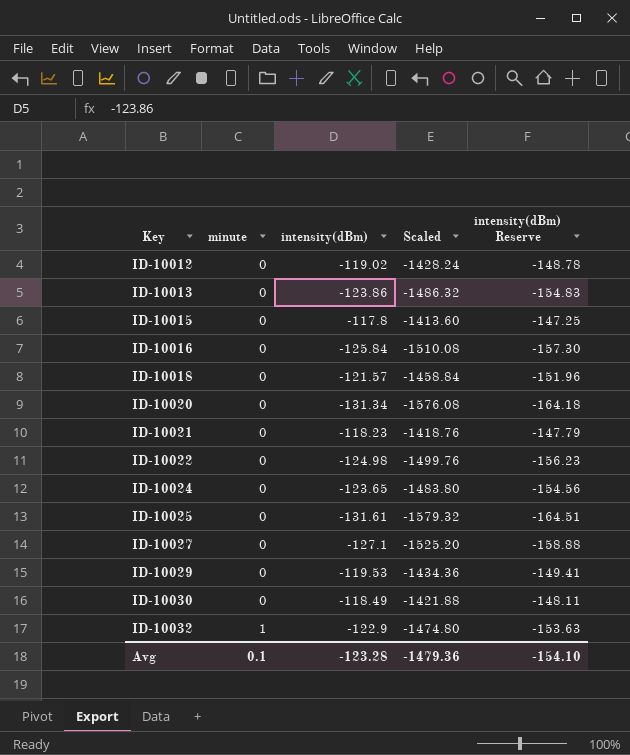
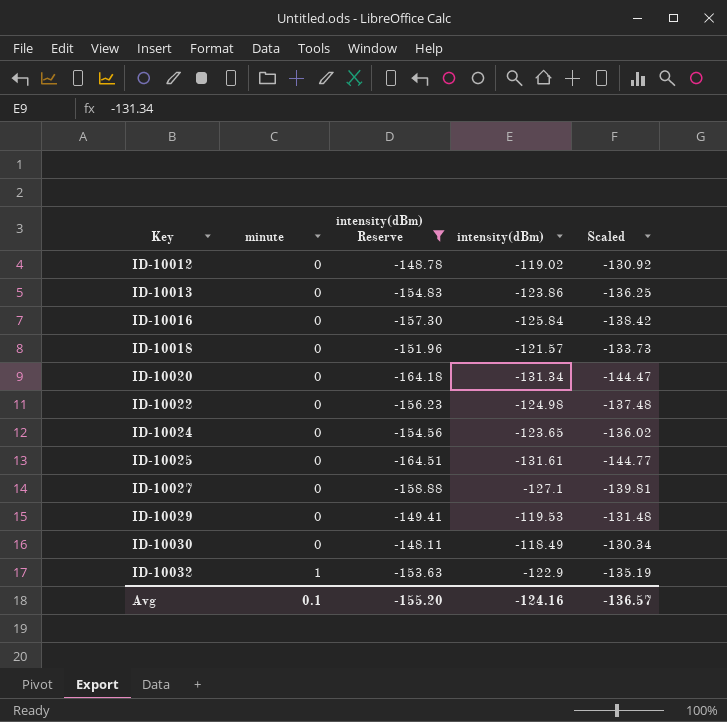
filter: none -> intensity(dBm) Reserve <= -148.11
column intensity(dBm) Reserve | position: 5 -> 3
column Scaled | formula: [intensity(dBm)] * 12 -> [intensity(dBm)] * 1.1
Avg | intensity(dBm) Reserve: -154.10 -> -155.20
Avg | intensity(dBm): -123.28 -> -124.16
Avg | Scaled: -1479.36 -> -136.57

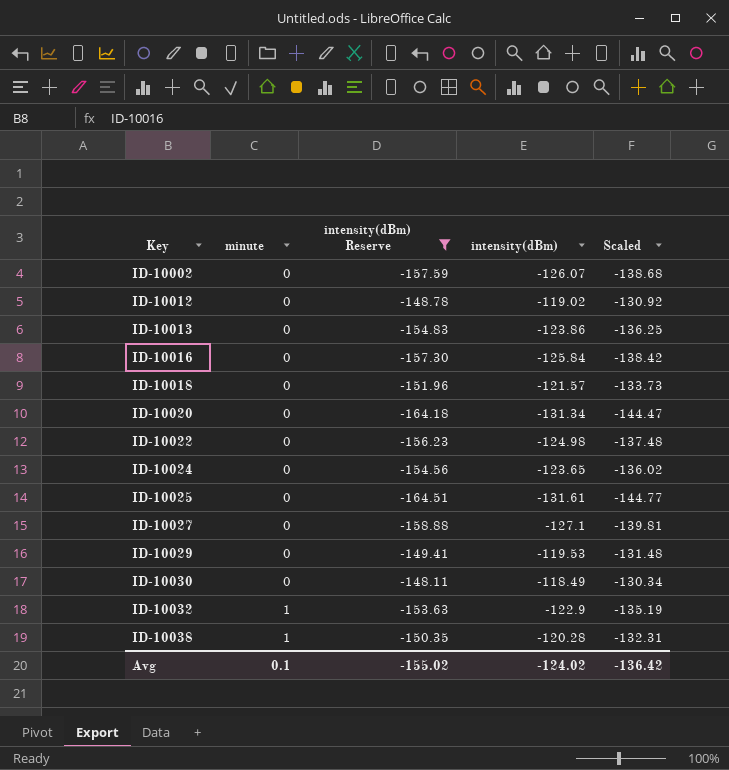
row ID-10002: none -> 0 | -157.59 | -126.07 | -138.68
row ID-10038: none -> 1 | -150.35 | -120.28 | -132.31
Avg | intensity(dBm) Reserve: -155.20 -> -155.02
Avg | intensity(dBm): -124.16 -> -124.02
Avg | Scaled: -136.57 -> -136.42

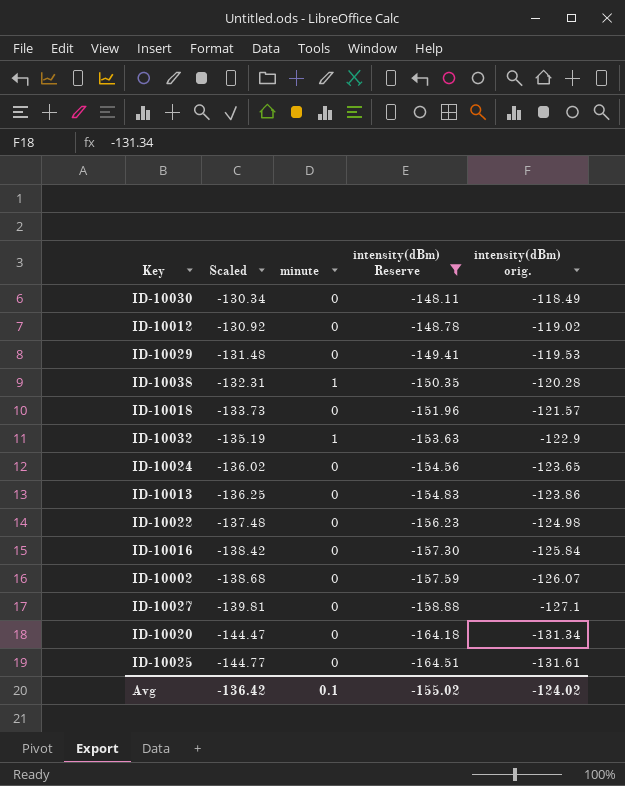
row order: Key ascending -> Scaled descending
column Scaled | position: 5 -> 2
column name: intensity(dBm) -> intensity(dBm) orig.

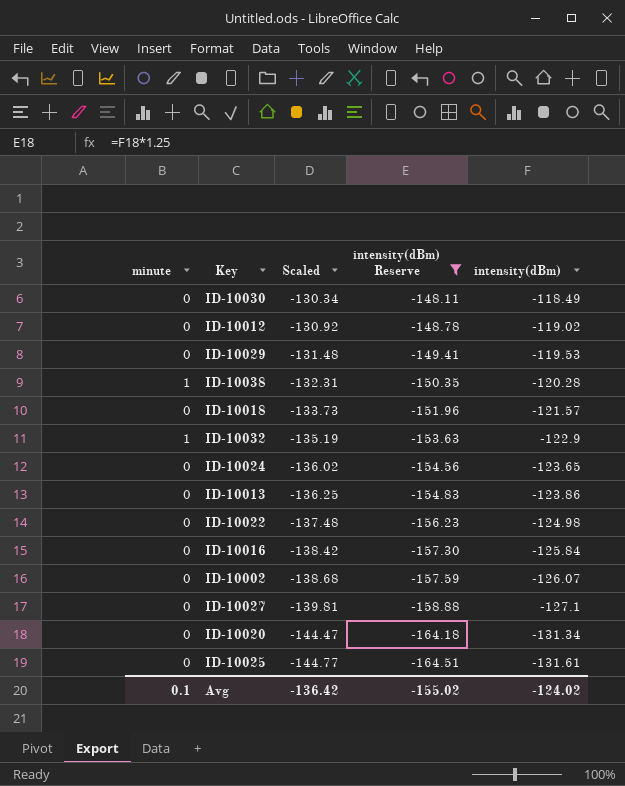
column minute | position: 3 -> 1
column name: intensity(dBm) orig. -> intensity(dBm)

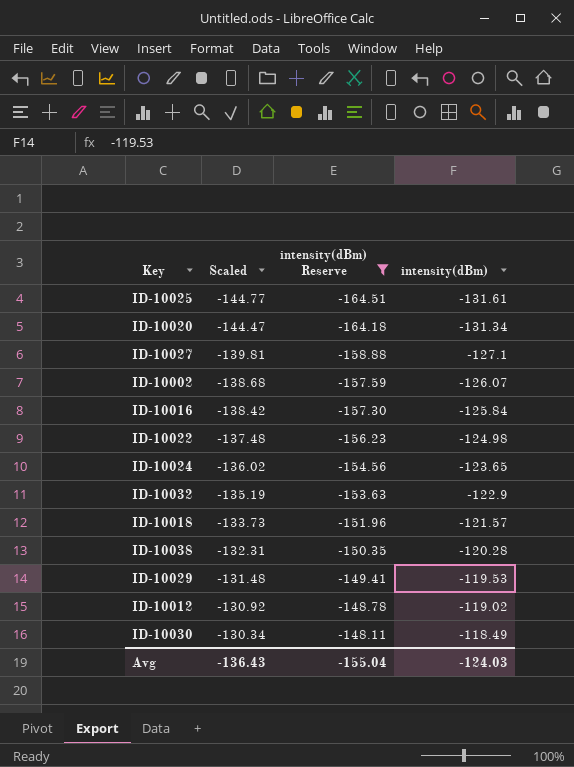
row order: Scaled descending -> Scaled ascending
column minute | position: 1 -> none
row ID-10013: 0 | -136.25 | -154.83 | -123.86 -> none
Avg | Scaled: -136.42 -> -136.43
Avg | intensity(dBm) Reserve: -155.02 -> -155.04
Avg | intensity(dBm): -124.02 -> -124.03

